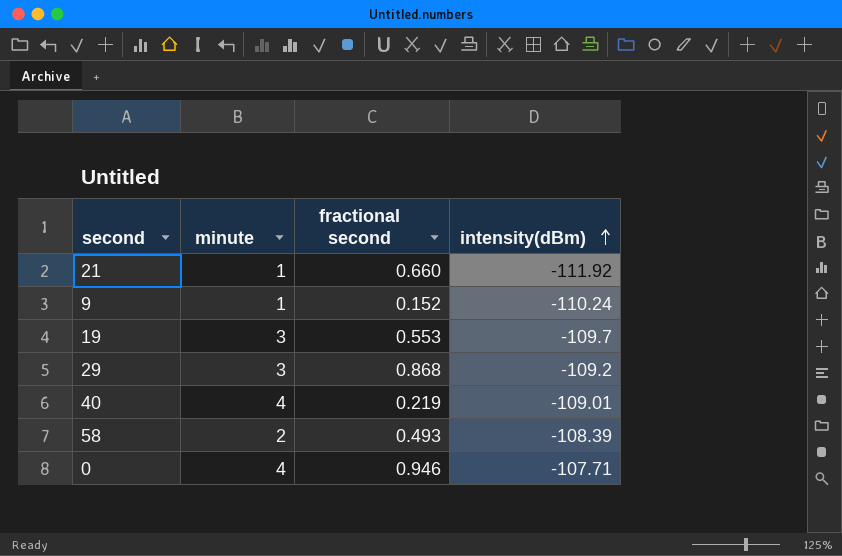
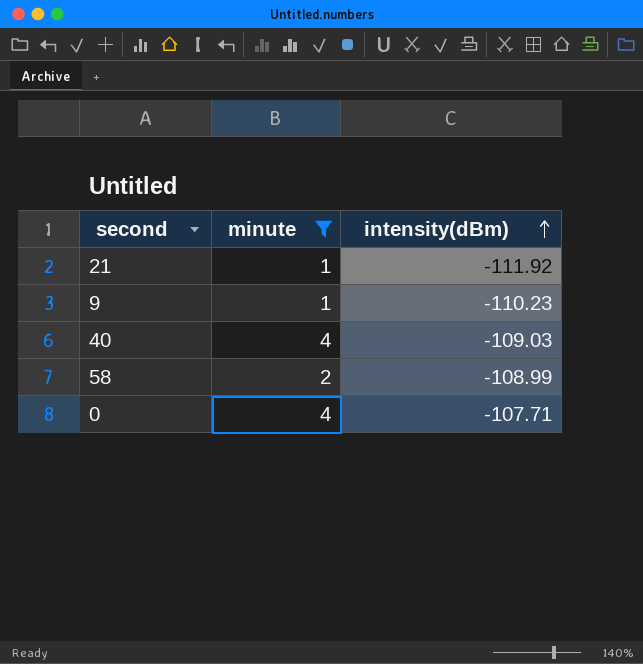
filter: none -> minute != 3
column fractional second | position: 3 -> none
9 | intensity(dBm): -110.24 -> -110.23
40 | intensity(dBm): -109.01 -> -109.03
58 | intensity(dBm): -108.39 -> -108.99

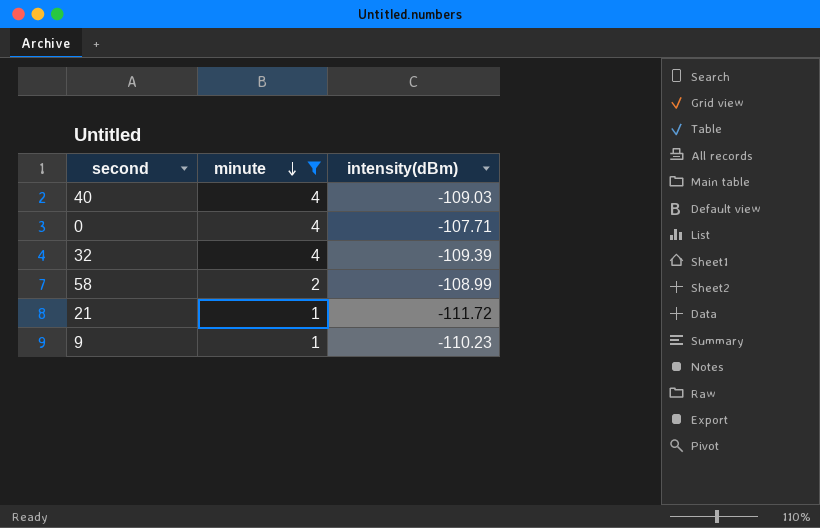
row order: intensity(dBm) ascending -> minute descending
row 32: none -> 4 | -109.39
21 | intensity(dBm): -111.92 -> -111.72

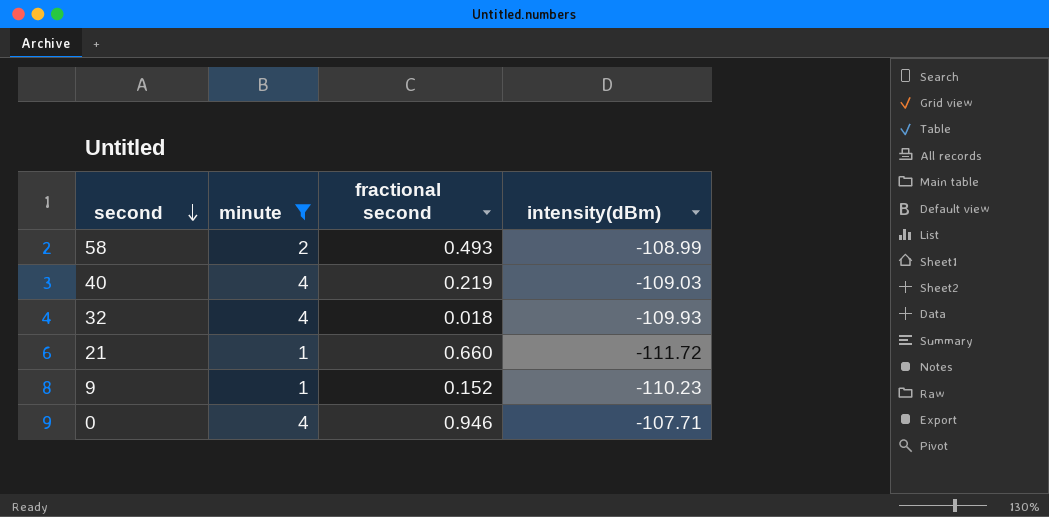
row order: minute descending -> second descending
column fractional second | position: none -> 3
32 | intensity(dBm): -109.39 -> -109.93

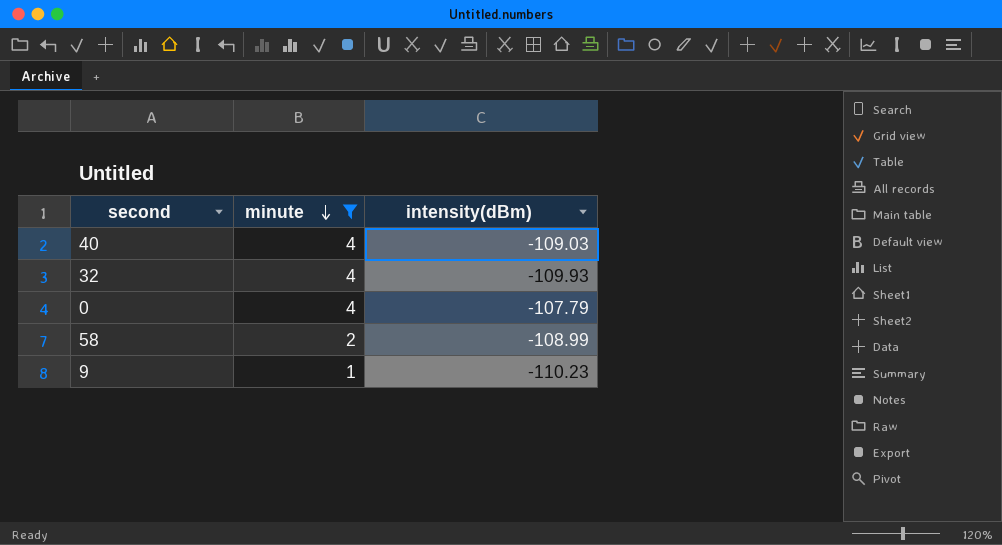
row order: second descending -> minute descending
column fractional second | position: 3 -> none
row 21: 1 | 0.660 | -111.72 -> none
0 | intensity(dBm): -107.71 -> -107.79

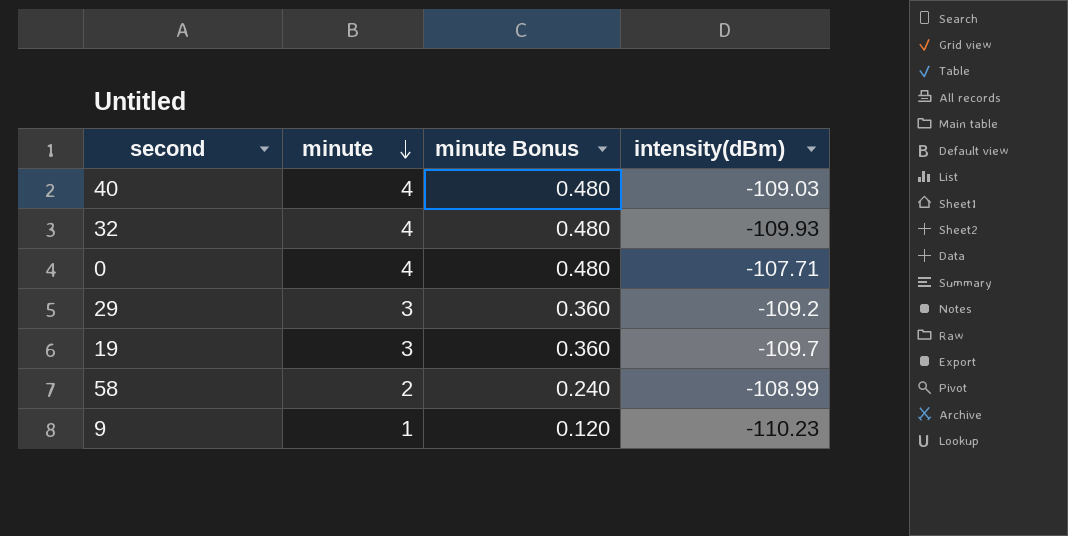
filter: minute != 3 -> none
column minute Bonus | formula: none -> [minute] * 0.12
0 | intensity(dBm): -107.79 -> -107.71

